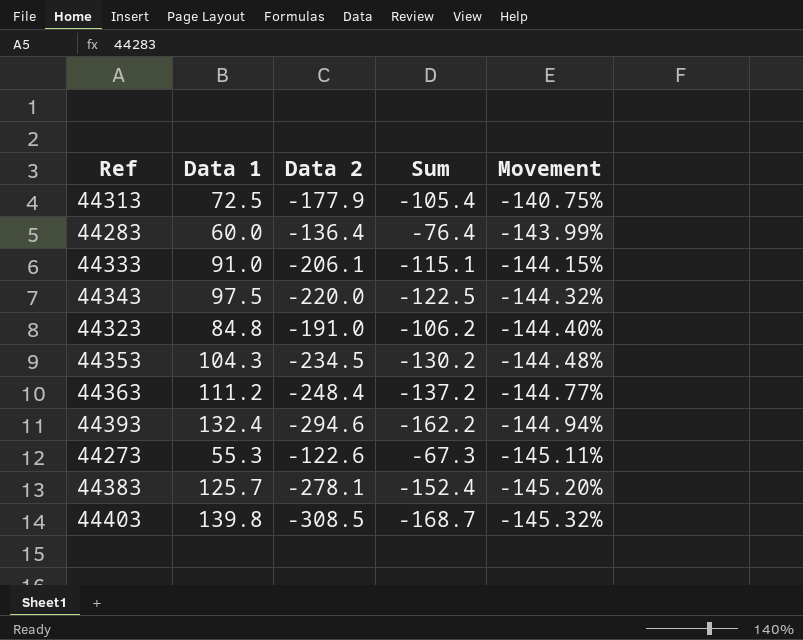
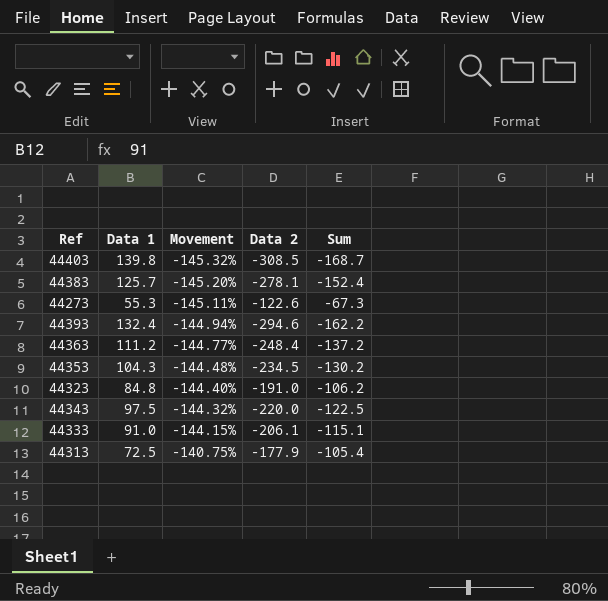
row order: Movement descending -> Movement ascending
column Movement | position: 5 -> 3
row 44283: 60.0 | -136.4 | -76.4 | -143.99% -> none

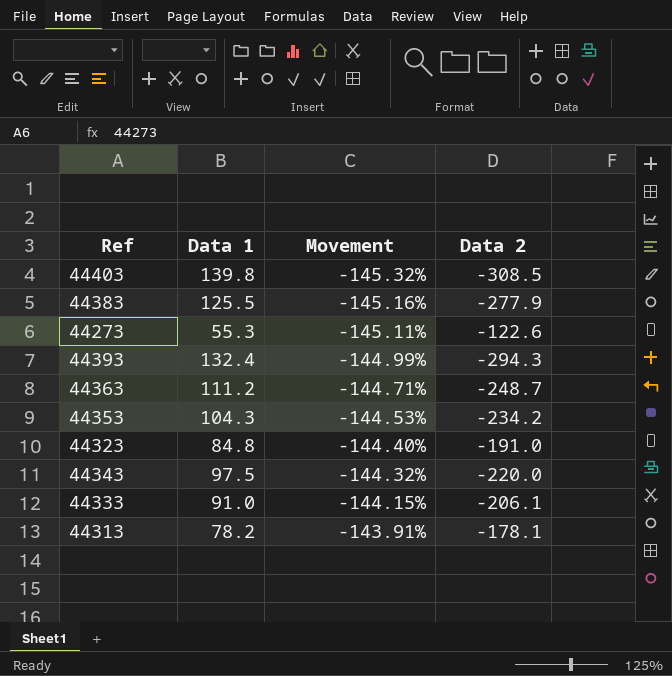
column Sum | formula: [Data 1] + [Data 2] -> none
44383 | Data 1: 125.7 -> 125.5
44383 | Movement: -145.20% -> -145.16%
44383 | Data 2: -278.1 -> -277.9
44393 | Movement: -144.94% -> -144.99%
44393 | Data 2: -294.6 -> -294.3
44363 | Movement: -144.77% -> -144.71%
44363 | Data 2: -248.4 -> -248.7
44353 | Movement: -144.48% -> -144.53%
44353 | Data 2: -234.5 -> -234.2
44313 | Data 1: 72.5 -> 78.2
44313 | Movement: -140.75% -> -143.91%
44313 | Data 2: -177.9 -> -178.1

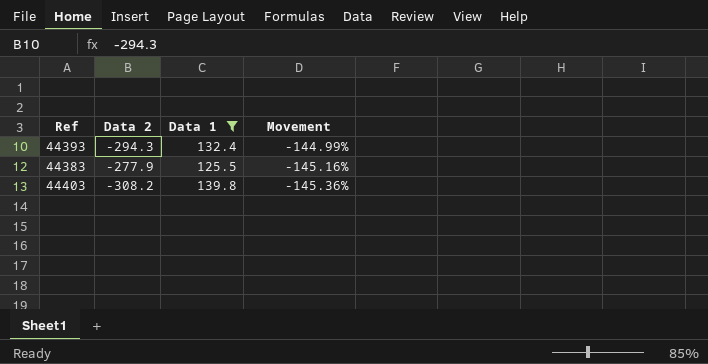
filter: none -> Data 1 >= 125.5
row order: Movement ascending -> Movement descending
column Data 2 | position: 4 -> 2
44403 | Data 2: -308.5 -> -308.2
44403 | Movement: -145.32% -> -145.36%

